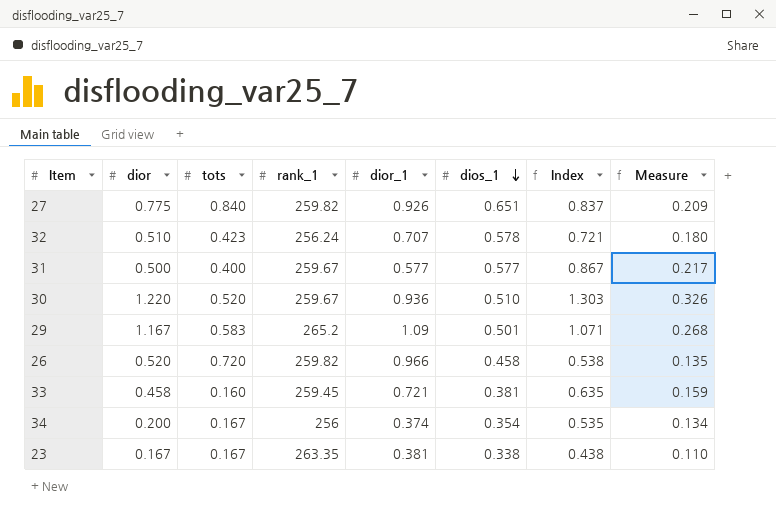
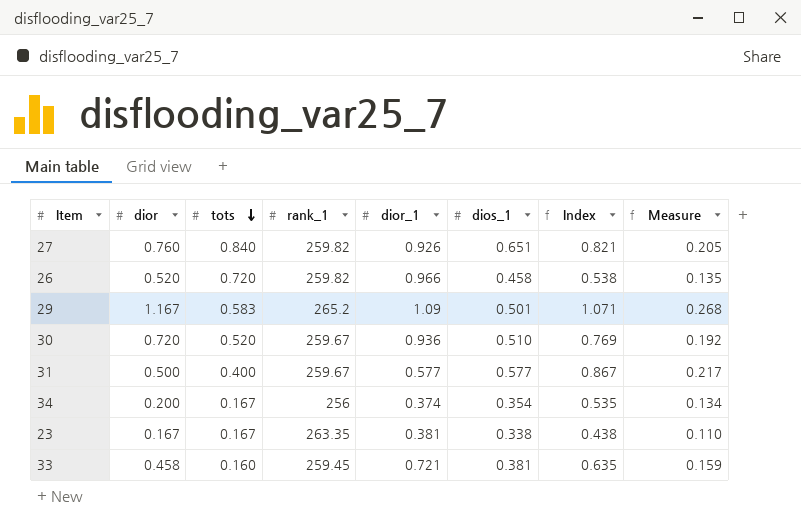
row order: dios_1 descending -> tots descending
row 32: 0.510 | 0.423 | 256.24 | 0.707 | 0.578 | 0.721 | 0.180 -> none
27 | dior: 0.775 -> 0.760
27 | Index: 0.837 -> 0.821
27 | Measure: 0.209 -> 0.205
30 | dior: 1.220 -> 0.720
30 | Index: 1.303 -> 0.769
30 | Measure: 0.326 -> 0.192

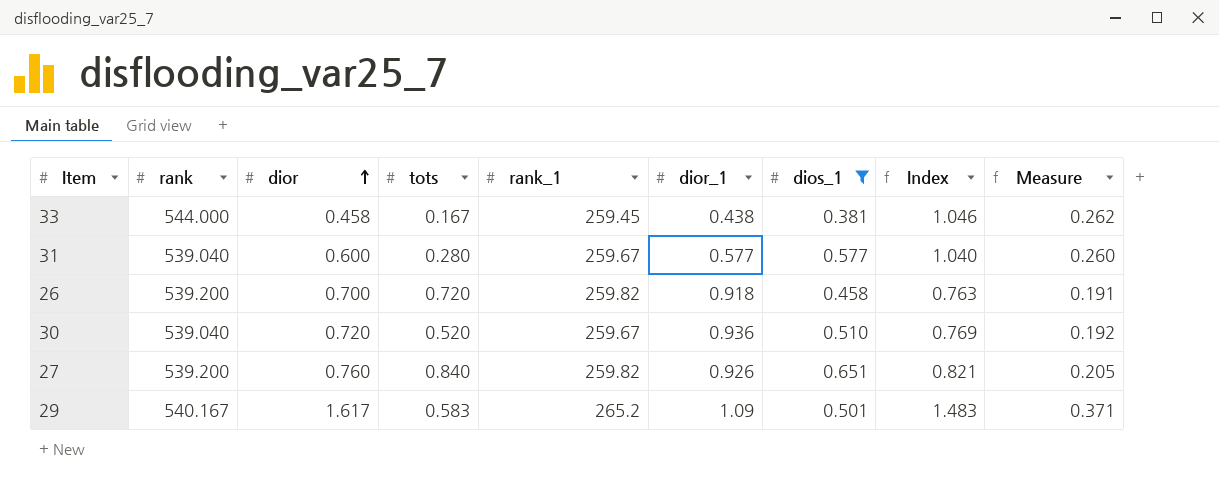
filter: none -> dios_1 >= 0.381
row order: tots descending -> dior ascending
column rank | position: none -> 2
33 | tots: 0.160 -> 0.167
33 | dior_1: 0.721 -> 0.438
33 | Index: 0.635 -> 1.046
33 | Measure: 0.159 -> 0.262
31 | dior: 0.500 -> 0.600
31 | tots: 0.400 -> 0.280
31 | Index: 0.867 -> 1.040
31 | Measure: 0.217 -> 0.260
26 | dior: 0.520 -> 0.700
26 | dior_1: 0.966 -> 0.918
26 | Index: 0.538 -> 0.763
26 | Measure: 0.135 -> 0.191
29 | dior: 1.167 -> 1.617
29 | Index: 1.071 -> 1.483
29 | Measure: 0.268 -> 0.371

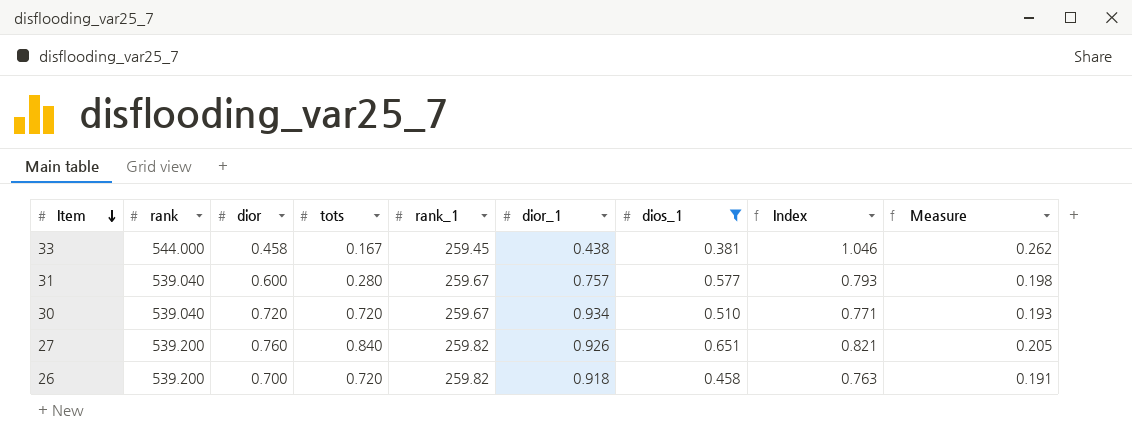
row order: dior ascending -> Item descending
row 29: 540.167 | 1.617 | 0.583 | 265.2 | 1.09 | 0.501 | 1.483 | 0.371 -> none
31 | dior_1: 0.577 -> 0.757
31 | Index: 1.040 -> 0.793
31 | Measure: 0.260 -> 0.198
30 | tots: 0.520 -> 0.720
30 | dior_1: 0.936 -> 0.934
30 | Index: 0.769 -> 0.771
30 | Measure: 0.192 -> 0.193

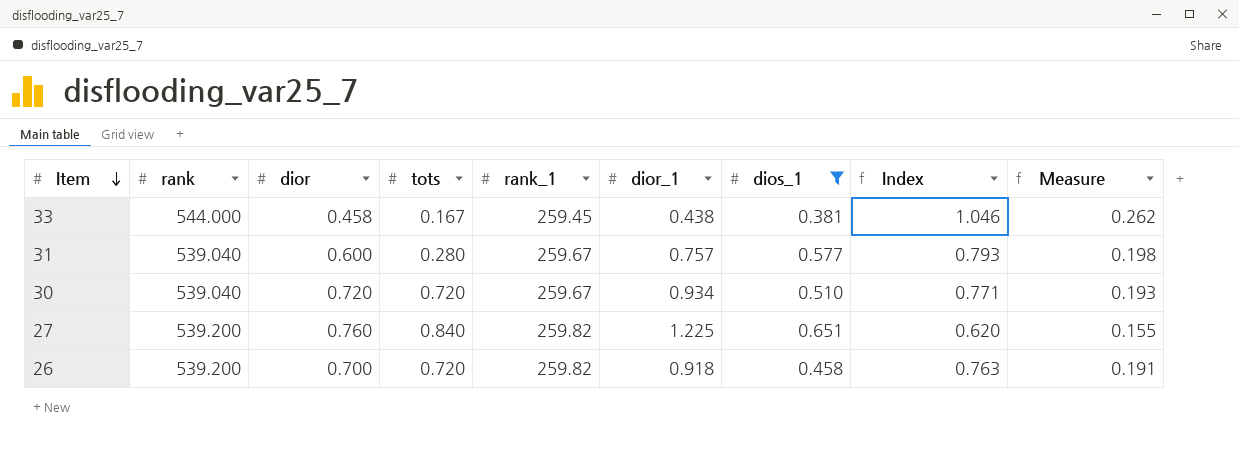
27 | dior_1: 0.926 -> 1.225
27 | Index: 0.821 -> 0.620
27 | Measure: 0.205 -> 0.155

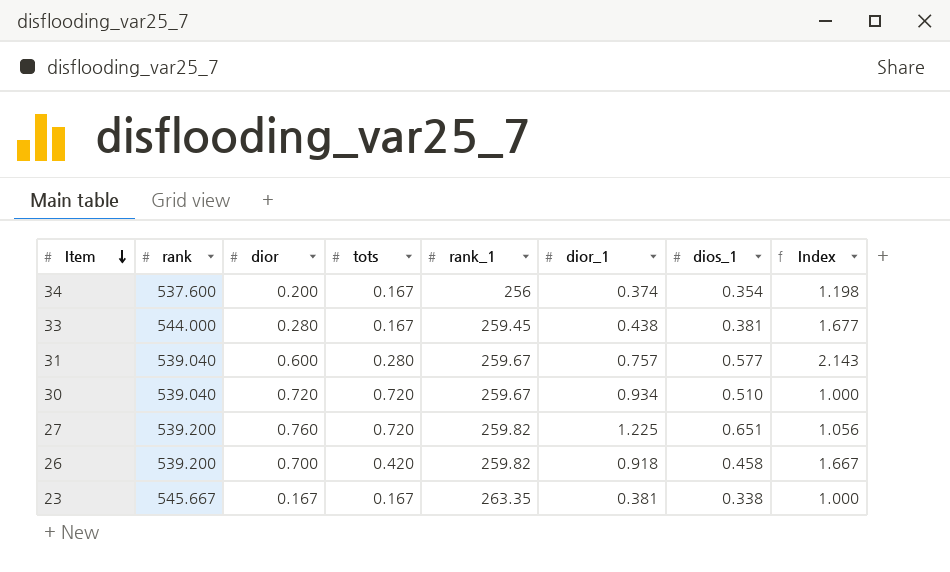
filter: dios_1 >= 0.381 -> none
column Measure | formula: [Index] * 0.25 -> none
column Index | formula: [dior] / [dior_1] -> [dior] / [tots]
33 | dior: 0.458 -> 0.280
27 | tots: 0.840 -> 0.720
26 | tots: 0.720 -> 0.420

